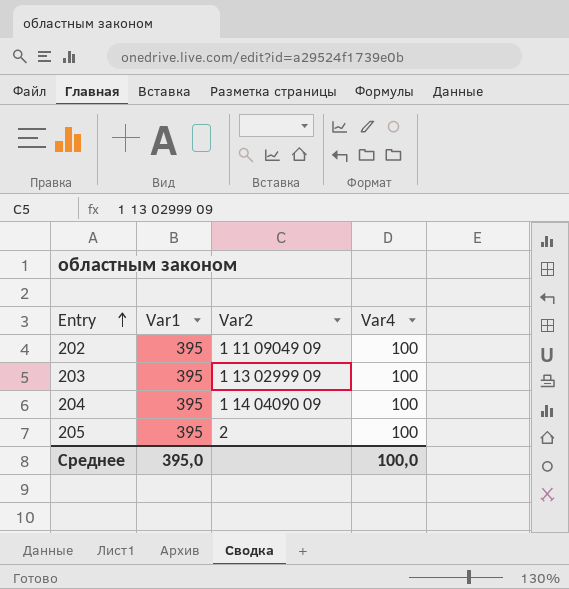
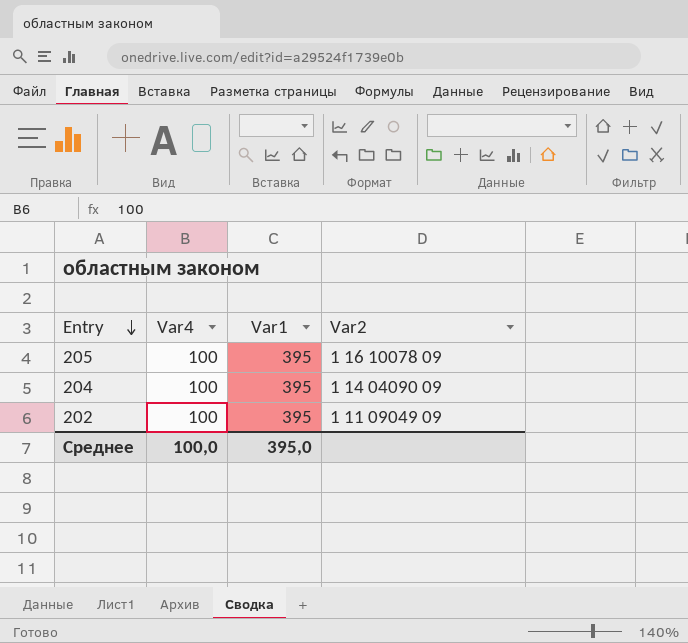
row order: Entry ascending -> Entry descending
column Var4 | position: 4 -> 2
row 203: 395 | 1 13 02999 09 | 100 -> none
205 | Var2: 2 -> 1 16 10078 09

